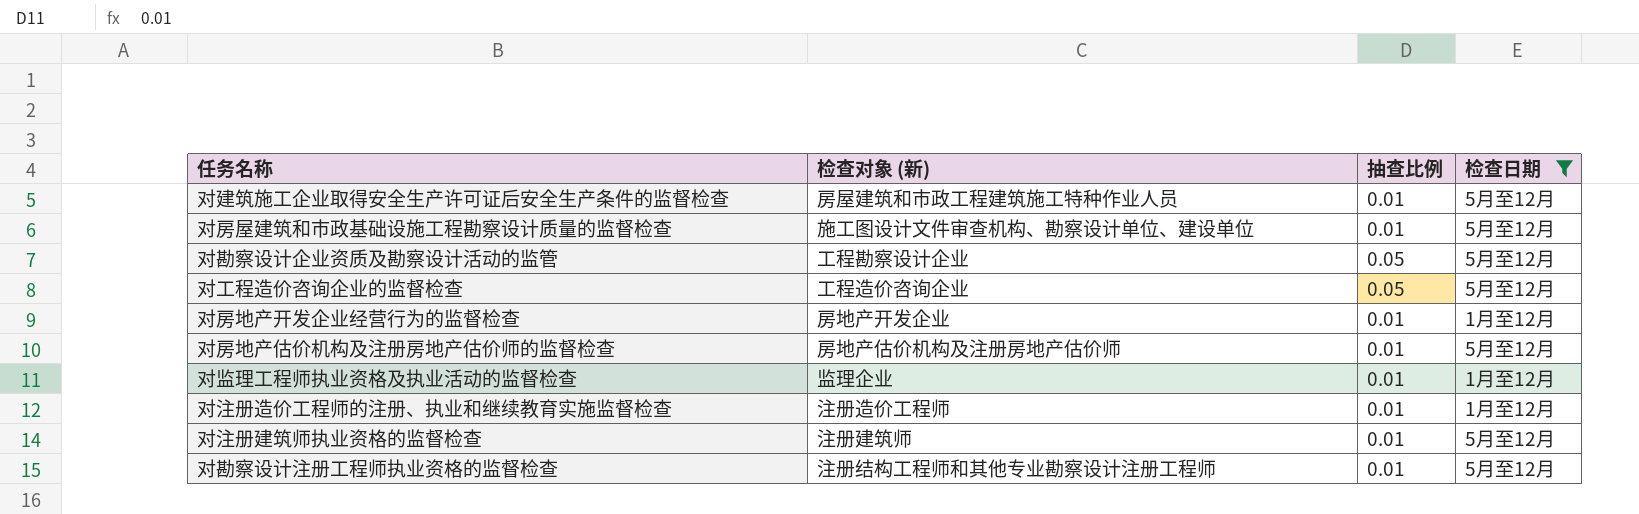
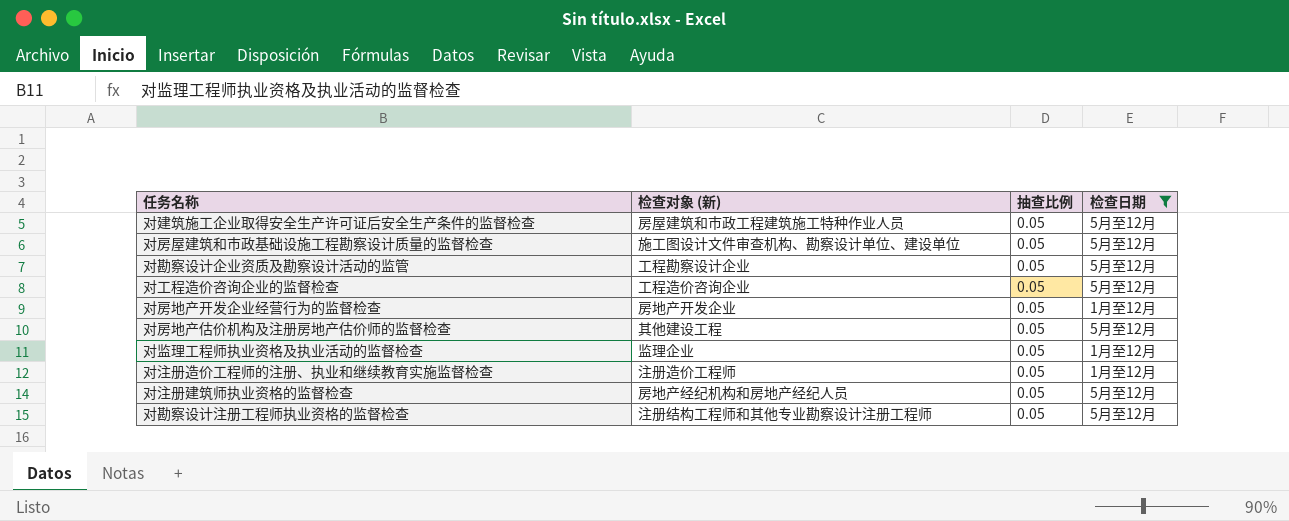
对建筑施工企业取得安全生产许可证后安全生产条件的监督检查 | 抽查比例: 0.01 -> 0.05
对房屋建筑和市政基础设施工程勘察设计质量的监督检查 | 抽查比例: 0.01 -> 0.05
对房地产开发企业经营行为的监督检查 | 抽查比例: 0.01 -> 0.05
对房地产估价机构及注册房地产估价师的监督检查 | 检查对象 (新): 房地产估价机构及注册房地产估价师 -> 其他建设工程
对房地产估价机构及注册房地产估价师的监督检查 | 抽查比例: 0.01 -> 0.05
对监理工程师执业资格及执业活动的监督检查 | 抽查比例: 0.01 -> 0.05
对注册造价工程师的注册、执业和继续教育实施监督检查 | 抽查比例: 0.01 -> 0.05
对注册建筑师执业资格的监督检查 | 检查对象 (新): 注册建筑师 -> 房地产经纪机构和房地产经纪人员
对注册建筑师执业资格的监督检查 | 抽查比例: 0.01 -> 0.05
对勘察设计注册工程师执业资格的监督检查 | 抽查比例: 0.01 -> 0.05

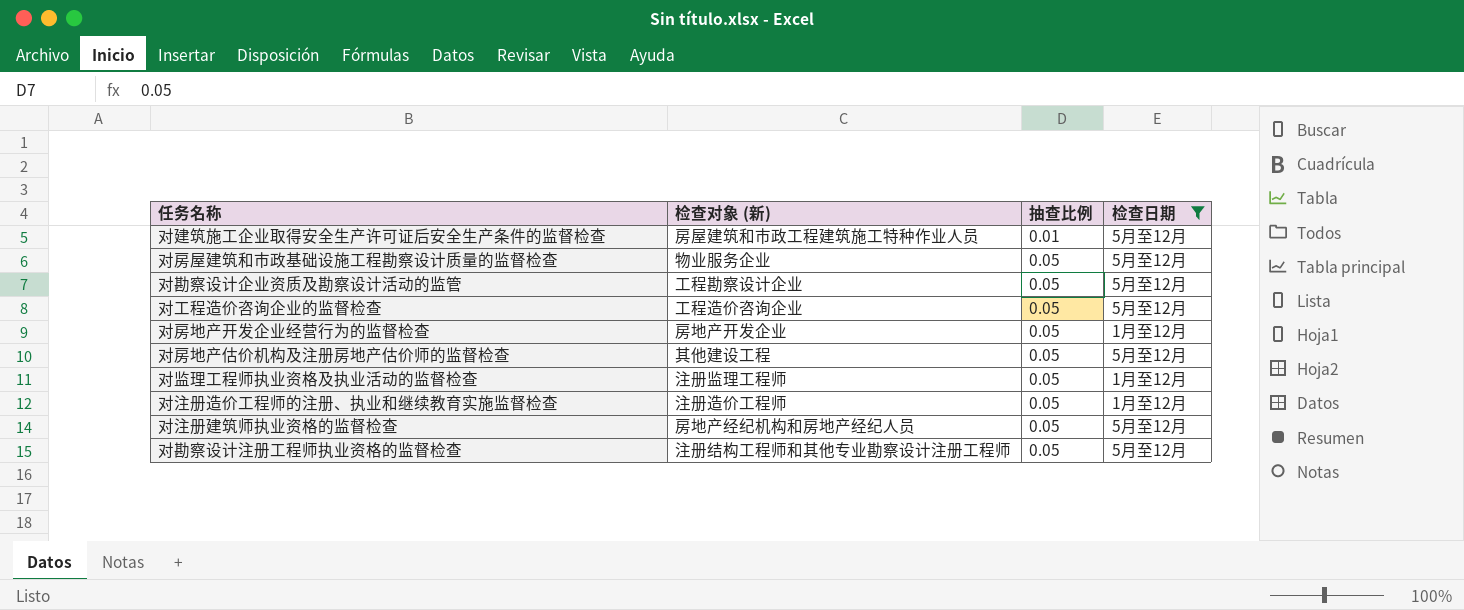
对建筑施工企业取得安全生产许可证后安全生产条件的监督检查 | 抽查比例: 0.05 -> 0.01
对房屋建筑和市政基础设施工程勘察设计质量的监督检查 | 检查对象 (新): 施工图设计文件审查机构、勘察设计单位、建设单位 -> 物业服务企业
对监理工程师执业资格及执业活动的监督检查 | 检查对象 (新): 监理企业 -> 注册监理工程师

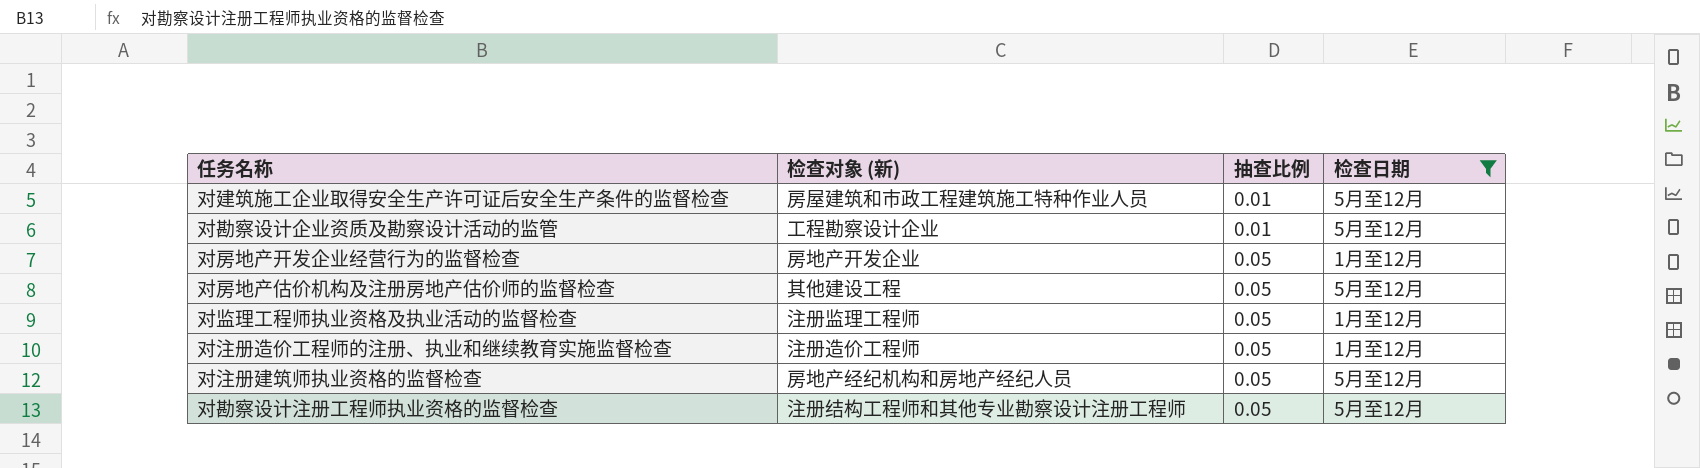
row 对房屋建筑和市政基础设施工程勘察设计质量的监督检查: 物业服务企业 | 0.05 | 5月至12月 -> none
row 对工程造价咨询企业的监督检查: 工程造价咨询企业 | 0.05 | 5月至12月 -> none
对勘察设计企业资质及勘察设计活动的监管 | 抽查比例: 0.05 -> 0.01

